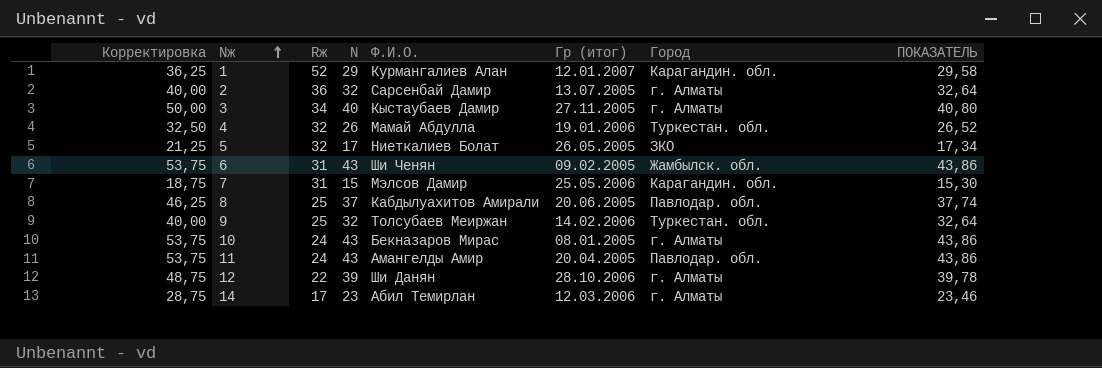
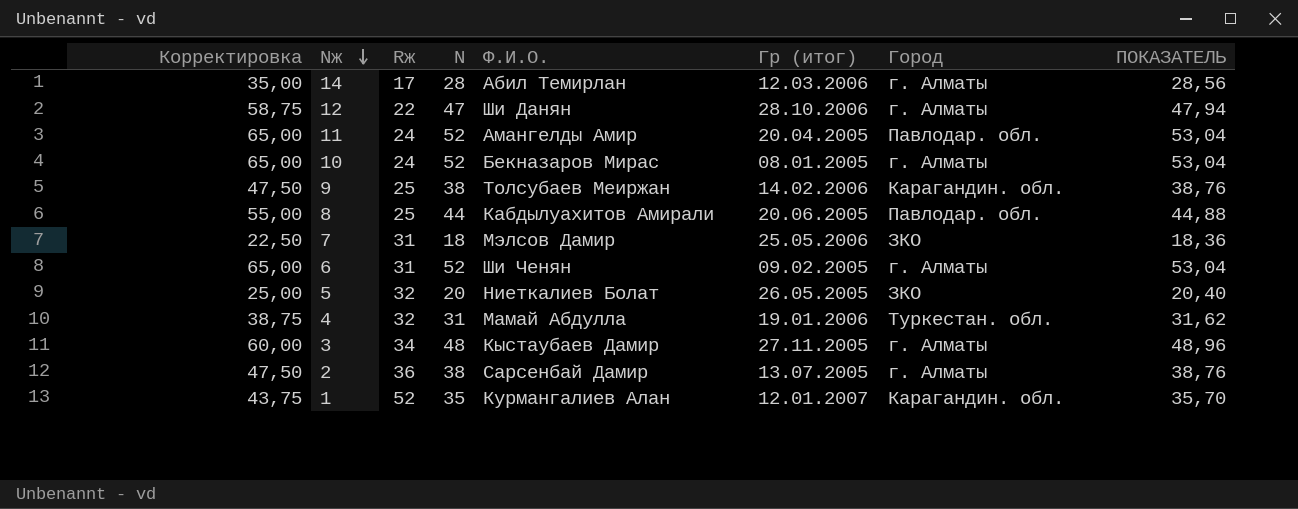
row order: Nж ascending -> Nж descending
14 | Корректировка: 28,75 -> 35,00
14 | N: 23 -> 28
14 | ПОКАЗАТЕЛЬ: 23,46 -> 28,56
12 | Корректировка: 48,75 -> 58,75
12 | N: 39 -> 47
12 | ПОКАЗАТЕЛЬ: 39,78 -> 47,94
11 | Корректировка: 53,75 -> 65,00
11 | N: 43 -> 52
11 | ПОКАЗАТЕЛЬ: 43,86 -> 53,04
10 | Корректировка: 53,75 -> 65,00
10 | N: 43 -> 52
10 | ПОКАЗАТЕЛЬ: 43,86 -> 53,04
9 | Корректировка: 40,00 -> 47,50
9 | N: 32 -> 38
9 | Город: Туркестан. обл. -> Карагандин. обл.
9 | ПОКАЗАТЕЛЬ: 32,64 -> 38,76
8 | Корректировка: 46,25 -> 55,00
8 | N: 37 -> 44
8 | ПОКАЗАТЕЛЬ: 37,74 -> 44,88
7 | Корректировка: 18,75 -> 22,50
7 | N: 15 -> 18
7 | Город: Карагандин. обл. -> ЗКО
7 | ПОКАЗАТЕЛЬ: 15,30 -> 18,36
6 | Корректировка: 53,75 -> 65,00
6 | N: 43 -> 52
6 | Город: Жамбылск. обл. -> г. Алматы
6 | ПОКАЗАТЕЛЬ: 43,86 -> 53,04
5 | Корректировка: 21,25 -> 25,00
5 | N: 17 -> 20
5 | ПОКАЗАТЕЛЬ: 17,34 -> 20,40
4 | Корректировка: 32,50 -> 38,75
4 | N: 26 -> 31
4 | ПОКАЗАТЕЛЬ: 26,52 -> 31,62
3 | Корректировка: 50,00 -> 60,00
3 | N: 40 -> 48
3 | ПОКАЗАТЕЛЬ: 40,80 -> 48,96
2 | Корректировка: 40,00 -> 47,50
2 | N: 32 -> 38
2 | ПОКАЗАТЕЛЬ: 32,64 -> 38,76
1 | Корректировка: 36,25 -> 43,75
1 | N: 29 -> 35
1 | ПОКАЗАТЕЛЬ: 29,58 -> 35,70

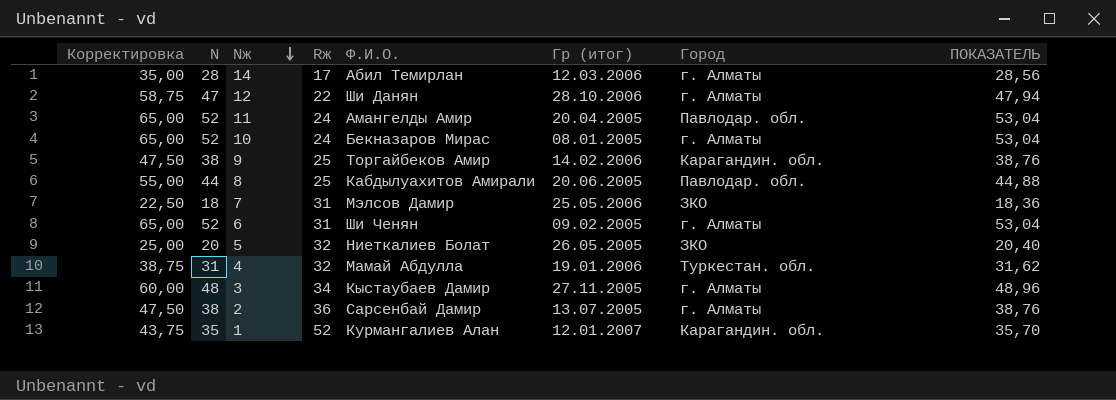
column N | position: 4 -> 2
9 | Ф.И.О.: Толсубаев Меиржан -> Торгайбеков Амир

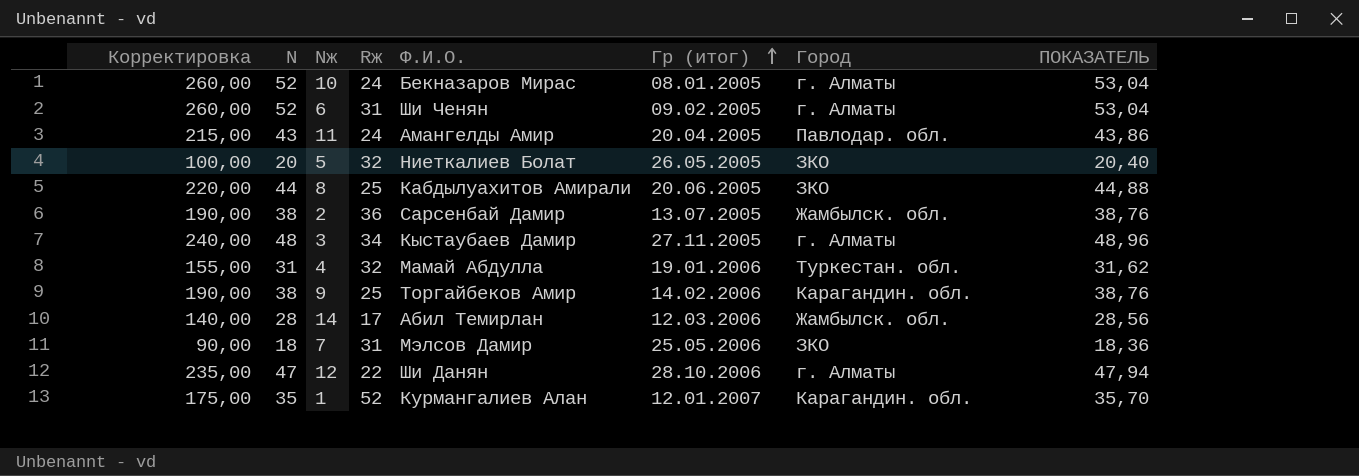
row order: Nж descending -> Гр (итог) ascending
column Корректировка | formula: [N] * 1,25 -> [N] * 5
11 | N: 52 -> 43
11 | ПОКАЗАТЕЛЬ: 53,04 -> 43,86
8 | Город: Павлодар. обл. -> ЗКО
2 | Город: г. Алматы -> Жамбылск. обл.
14 | Город: г. Алматы -> Жамбылск. обл.

